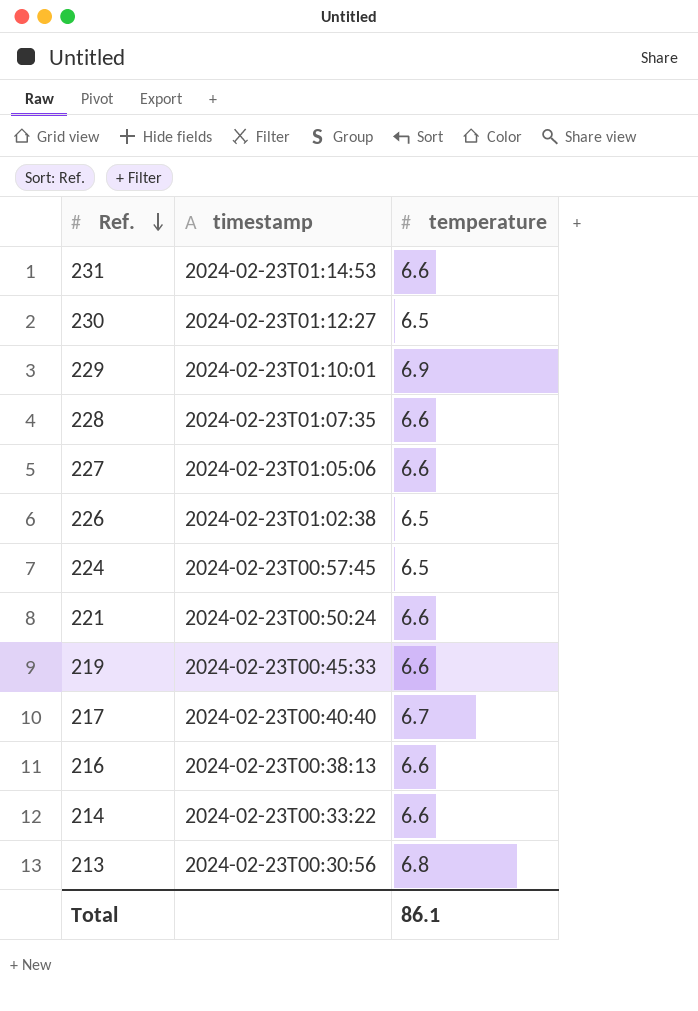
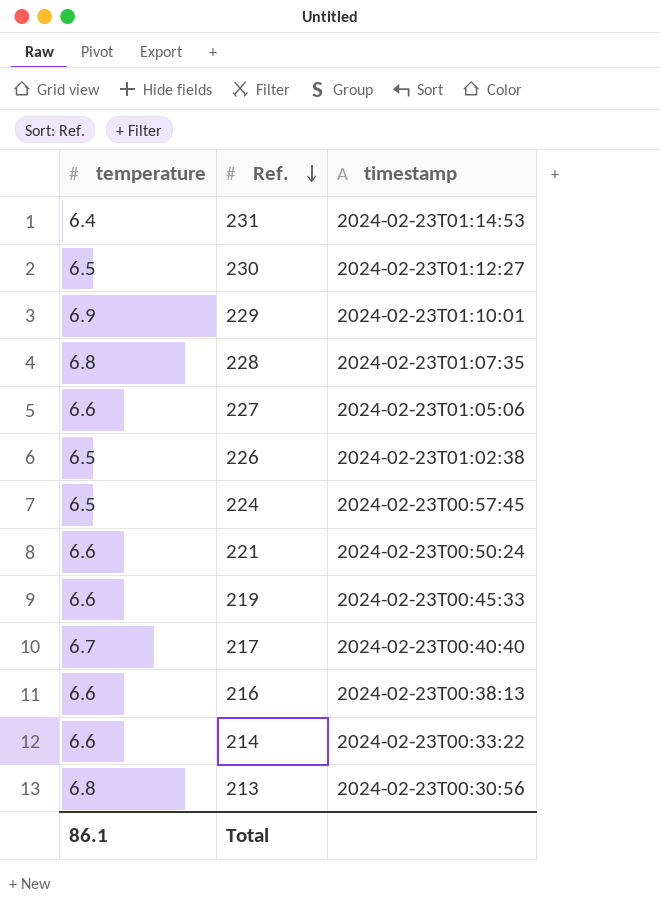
column temperature | position: 3 -> 1
231 | temperature: 6.6 -> 6.4
228 | temperature: 6.6 -> 6.8

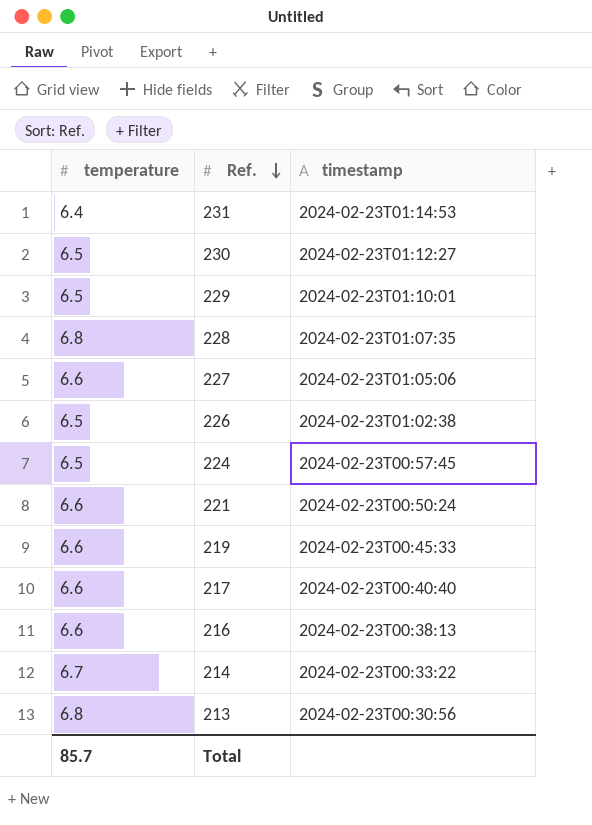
229 | temperature: 6.9 -> 6.5
217 | temperature: 6.7 -> 6.6
214 | temperature: 6.6 -> 6.7
Total | temperature: 86.1 -> 85.7

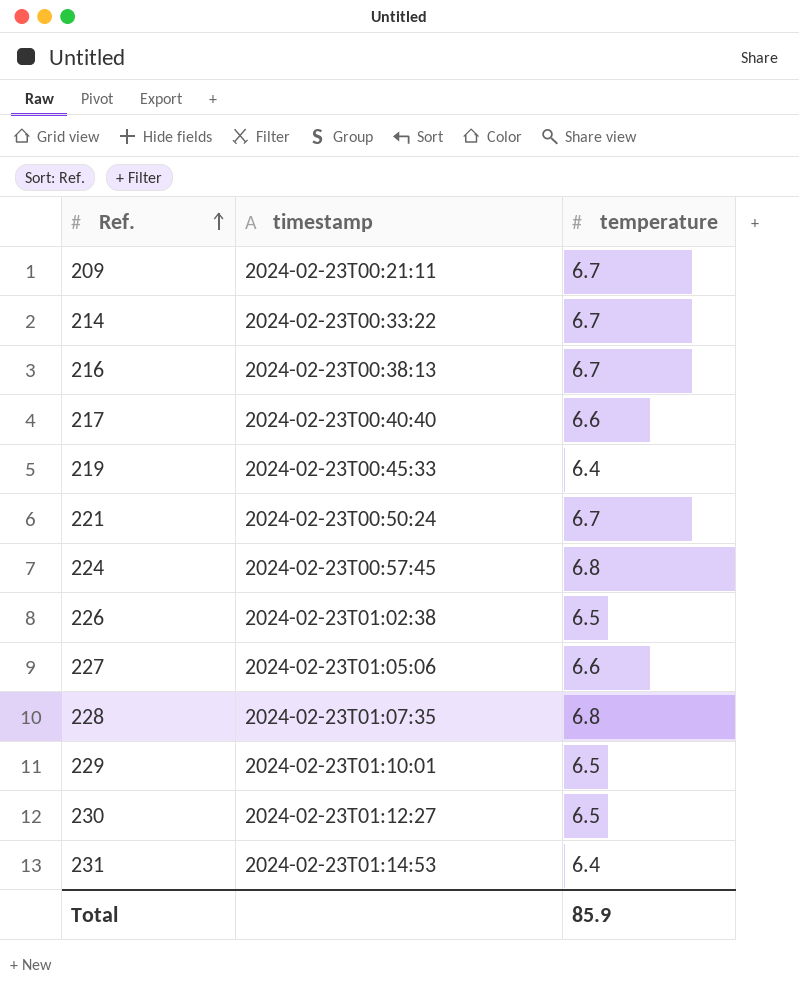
row order: Ref. descending -> Ref. ascending
column temperature | position: 1 -> 3
row 213: 6.8 | 2024-02-23T00:30:56 -> none
row 209: none -> 2024-02-23T00:21:11 | 6.7
216 | temperature: 6.6 -> 6.7
219 | temperature: 6.6 -> 6.4
221 | temperature: 6.6 -> 6.7
224 | temperature: 6.5 -> 6.8
Total | temperature: 85.7 -> 85.9

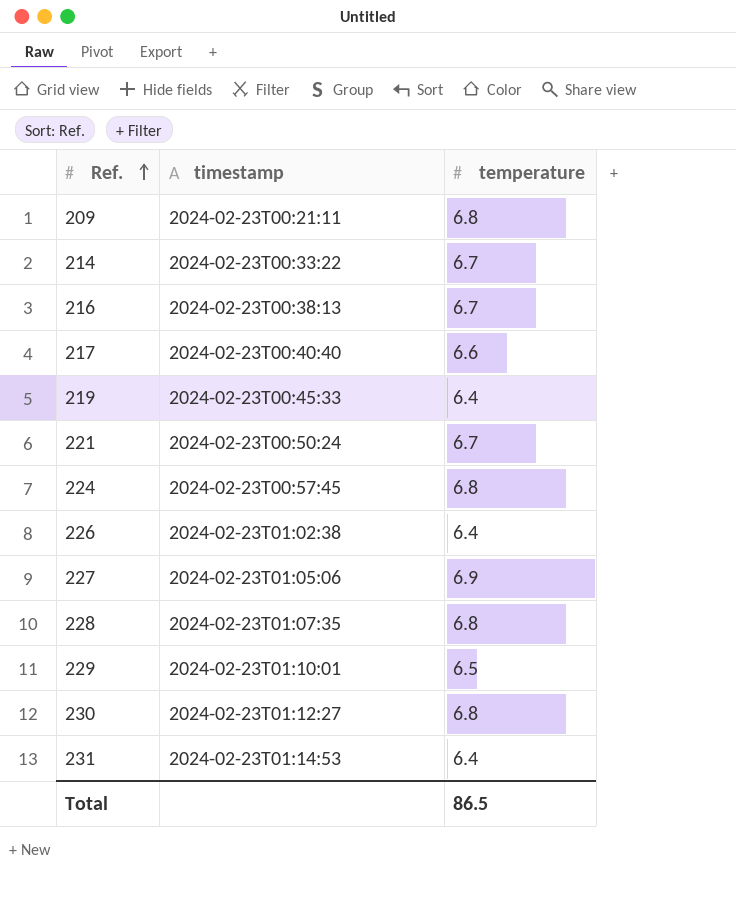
209 | temperature: 6.7 -> 6.8
226 | temperature: 6.5 -> 6.4
227 | temperature: 6.6 -> 6.9
230 | temperature: 6.5 -> 6.8
Total | temperature: 85.9 -> 86.5

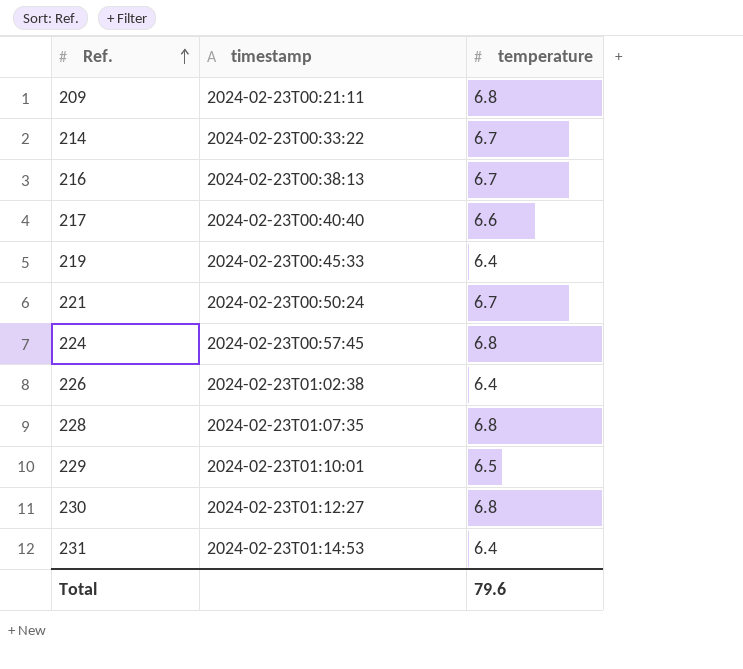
row 227: 2024-02-23T01:05:06 | 6.9 -> none
Total | temperature: 86.5 -> 79.6

